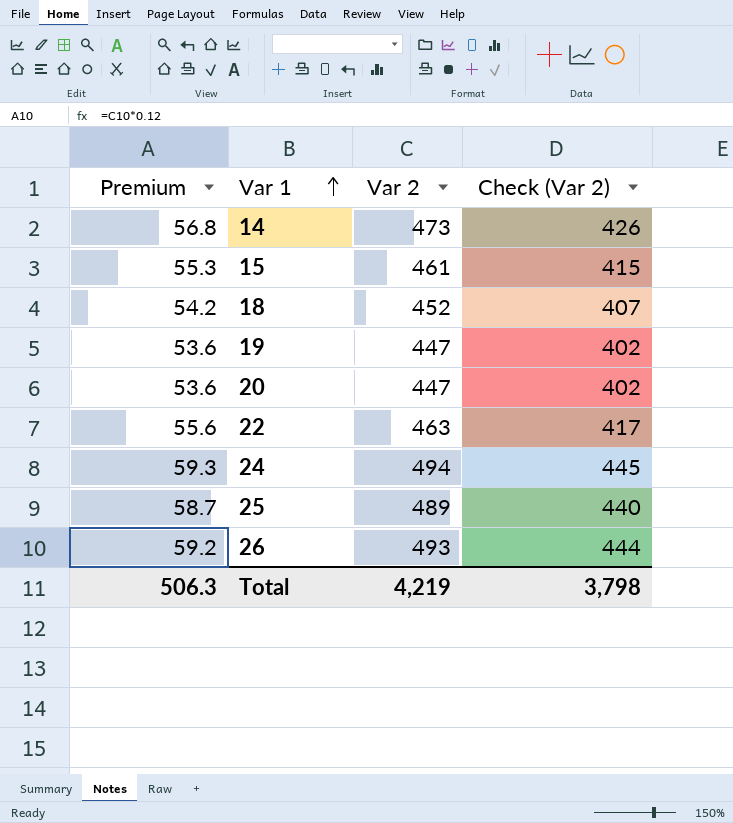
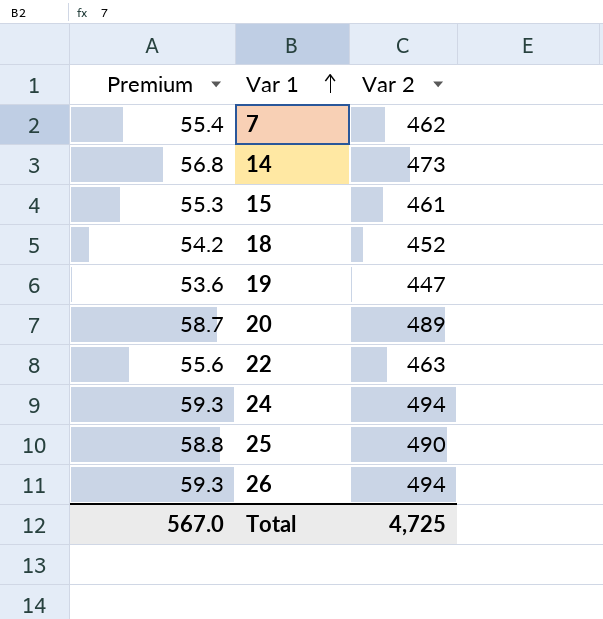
column Check (Var 2) | formula: [Var 2] * 0.9 -> none
row 7: none -> 55.4 | 462
20 | Premium: 53.6 -> 58.7
20 | Var 2: 447 -> 489
25 | Premium: 58.7 -> 58.8
25 | Var 2: 489 -> 490
26 | Premium: 59.2 -> 59.3
26 | Var 2: 493 -> 494
Total | Premium: 506.3 -> 567.0
Total | Var 2: 4,219 -> 4,725

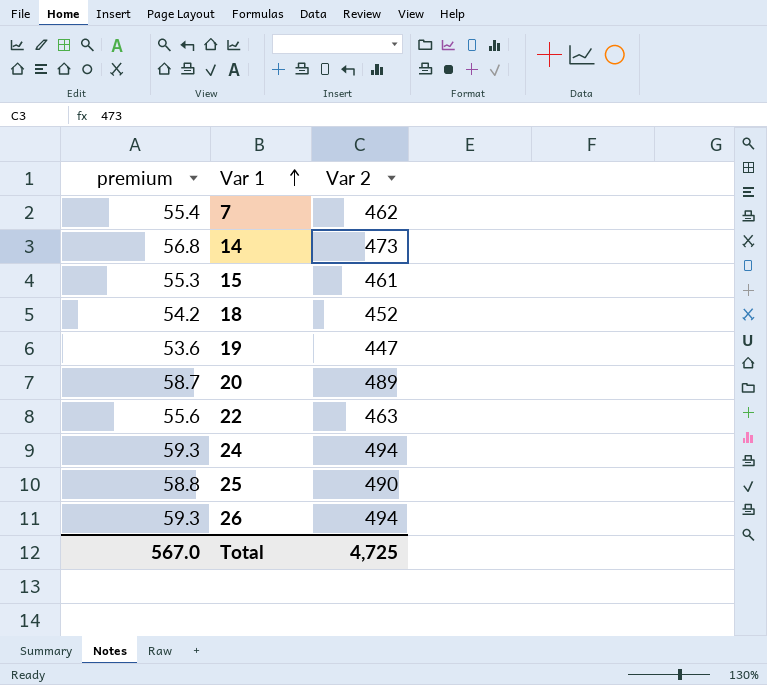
column name: Premium -> premium

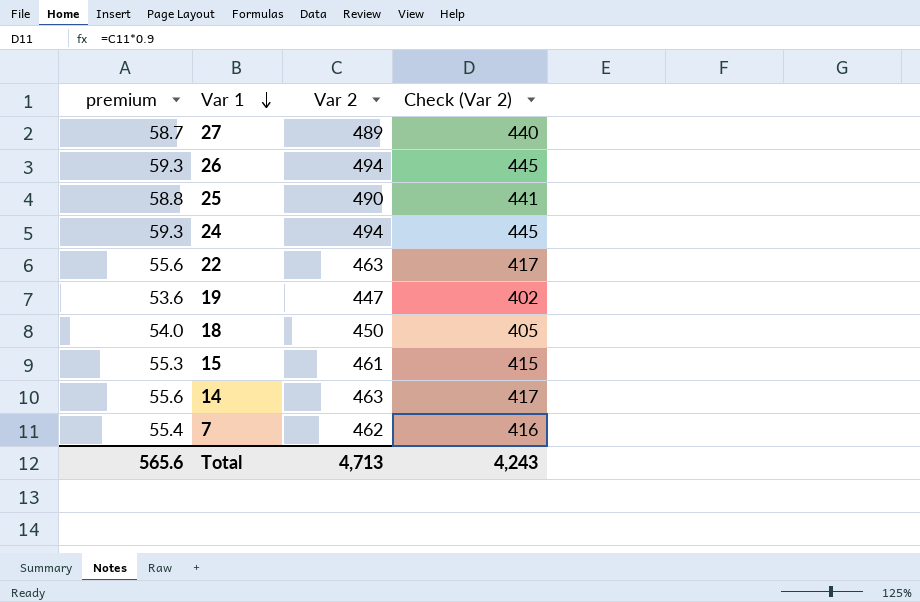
row order: Var 1 ascending -> Var 1 descending
column Check (Var 2) | formula: none -> [Var 2] * 0.9
row 20: 58.7 | 489 -> none
row 27: none -> 58.7 | 489 | 440
18 | premium: 54.2 -> 54.0
18 | Var 2: 452 -> 450
14 | premium: 56.8 -> 55.6
14 | Var 2: 473 -> 463
Total | premium: 567.0 -> 565.6
Total | Var 2: 4,725 -> 4,713

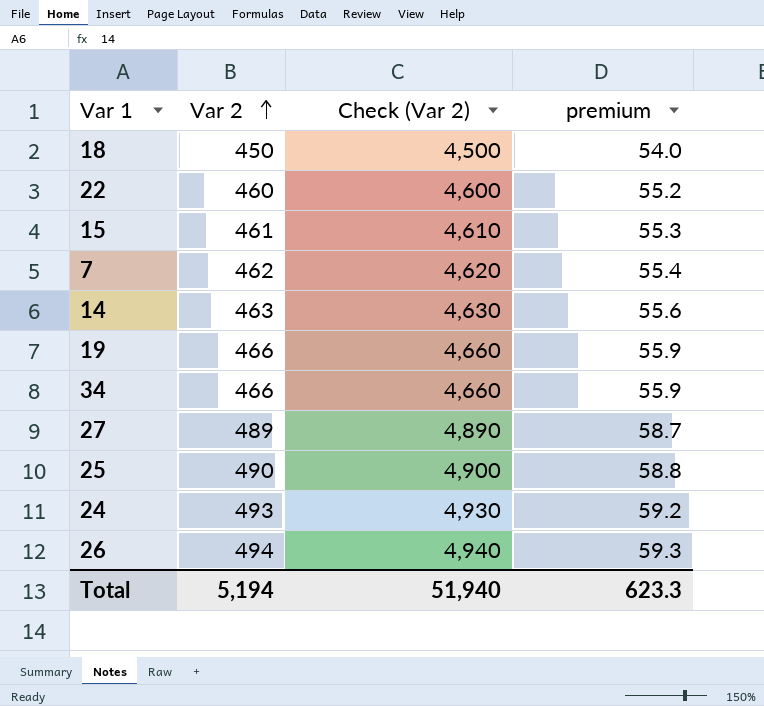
row order: Var 1 descending -> Var 2 ascending
column Check (Var 2) | formula: [Var 2] * 0.9 -> [Var 2] * 10
column premium | position: 1 -> 4
22 | Var 2: 463 -> 460
22 | premium: 55.6 -> 55.2
19 | Var 2: 447 -> 466
19 | premium: 53.6 -> 55.9
row 34: none -> 466 | 4,660 | 55.9
24 | Var 2: 494 -> 493
24 | premium: 59.3 -> 59.2
Total | Var 2: 4,713 -> 5,194
Total | Check (Var 2): 4,243 -> 51,940
Total | premium: 565.6 -> 623.3

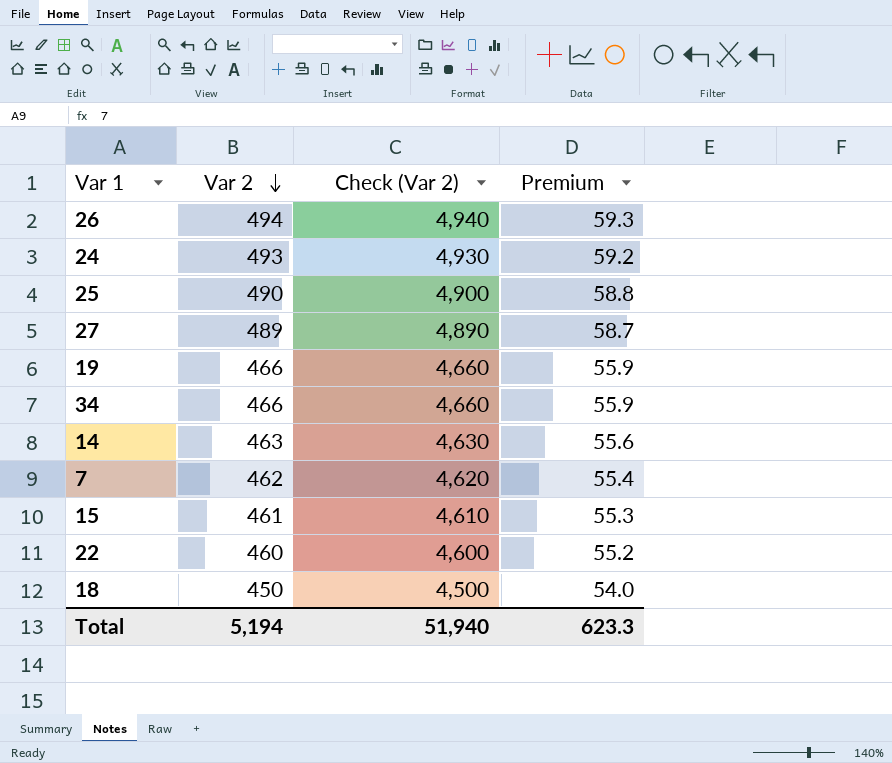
row order: Var 2 ascending -> Var 2 descending
column name: premium -> Premium

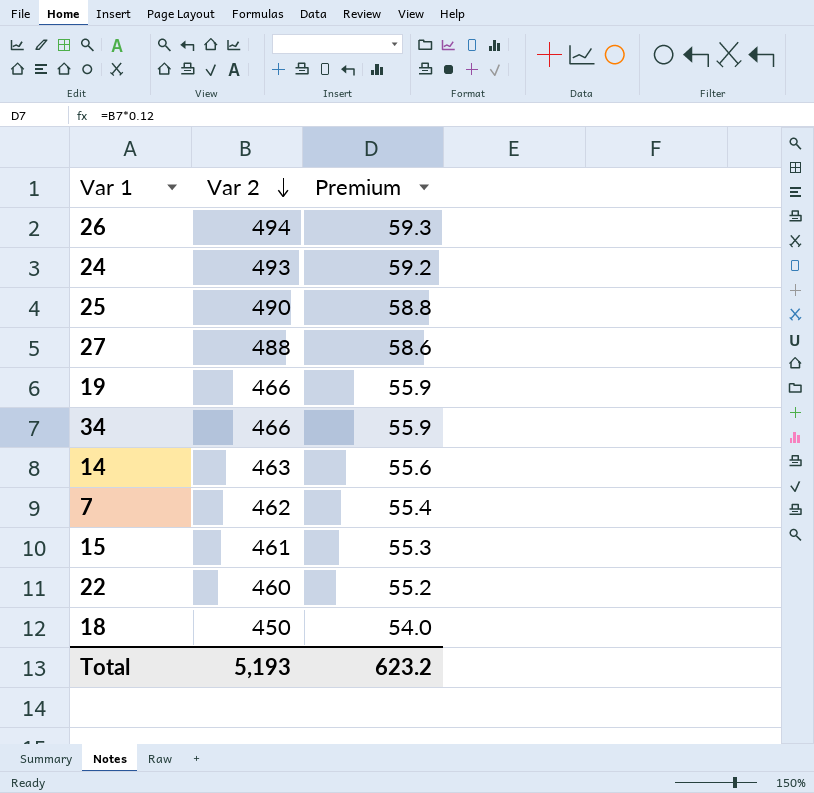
column Check (Var 2) | formula: [Var 2] * 10 -> none
27 | Var 2: 489 -> 488
27 | Premium: 58.7 -> 58.6
Total | Var 2: 5,194 -> 5,193
Total | Premium: 623.3 -> 623.2

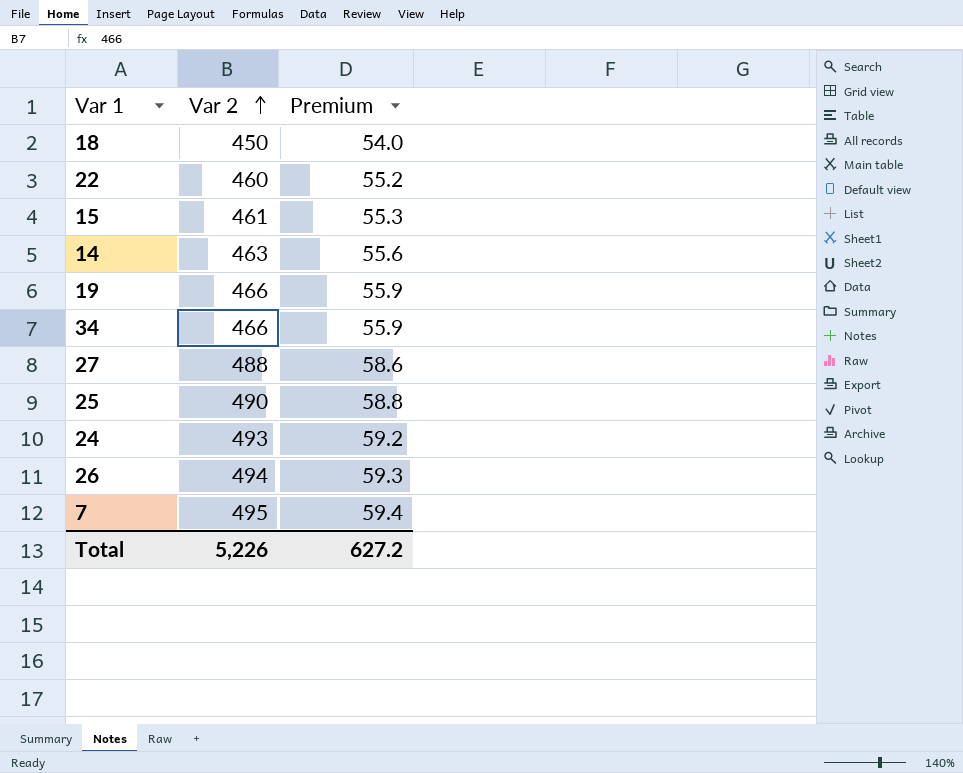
row order: Var 2 descending -> Var 2 ascending
7 | Var 2: 462 -> 495
7 | Premium: 55.4 -> 59.4
Total | Var 2: 5,193 -> 5,226
Total | Premium: 623.2 -> 627.2

